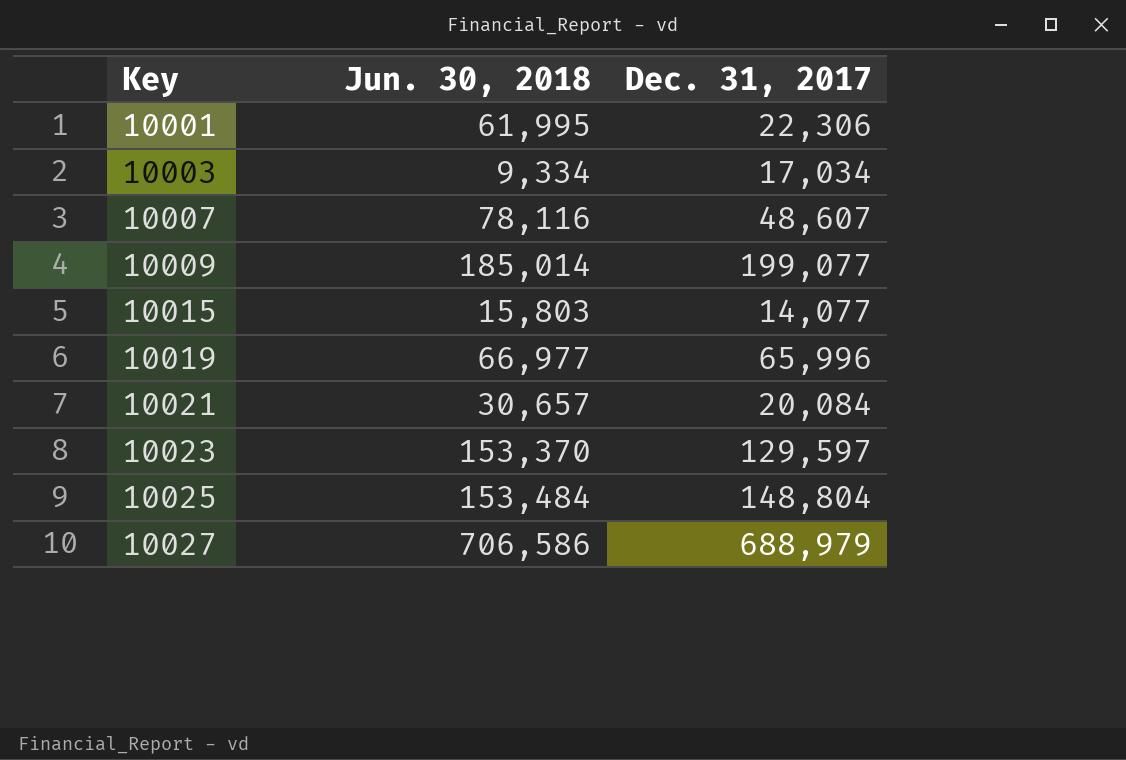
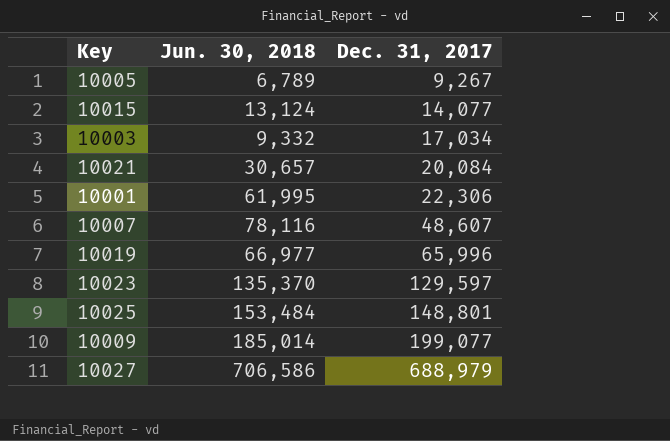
row order: Key ascending -> Dec. 31, 2017 ascending
row 10005: none -> 6,789 | 9,267
10015 | Jun. 30, 2018: 15,803 -> 13,124
10003 | Jun. 30, 2018: 9,334 -> 9,332
10023 | Jun. 30, 2018: 153,370 -> 135,370
10025 | Dec. 31, 2017: 148,804 -> 148,801

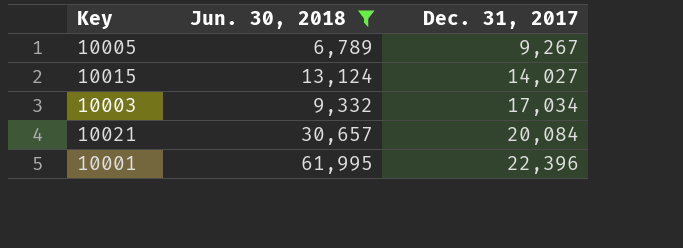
filter: none -> Jun. 30, 2018 <= 61,995
10015 | Dec. 31, 2017: 14,077 -> 14,027
10001 | Dec. 31, 2017: 22,306 -> 22,396

